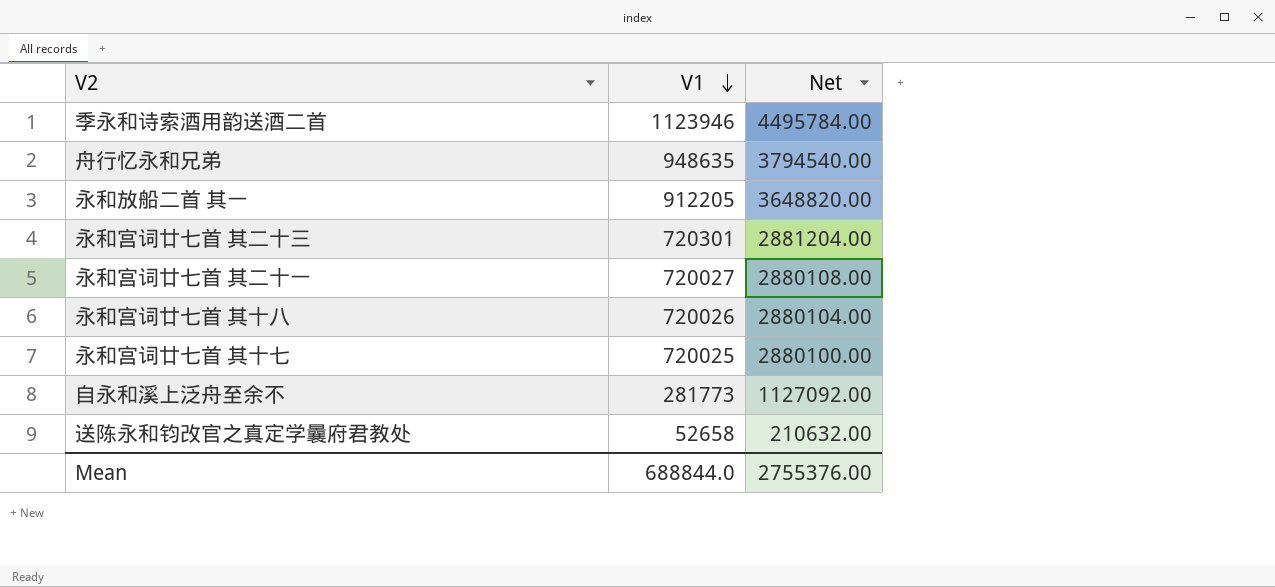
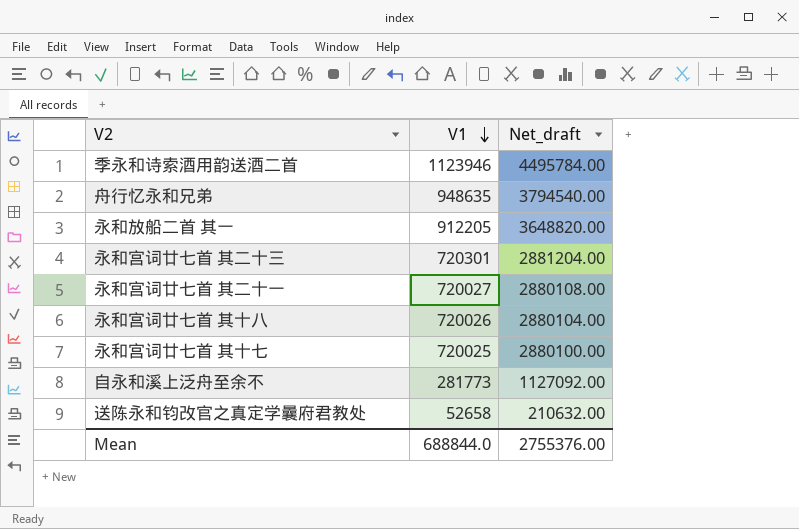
column name: Net -> Net_draft

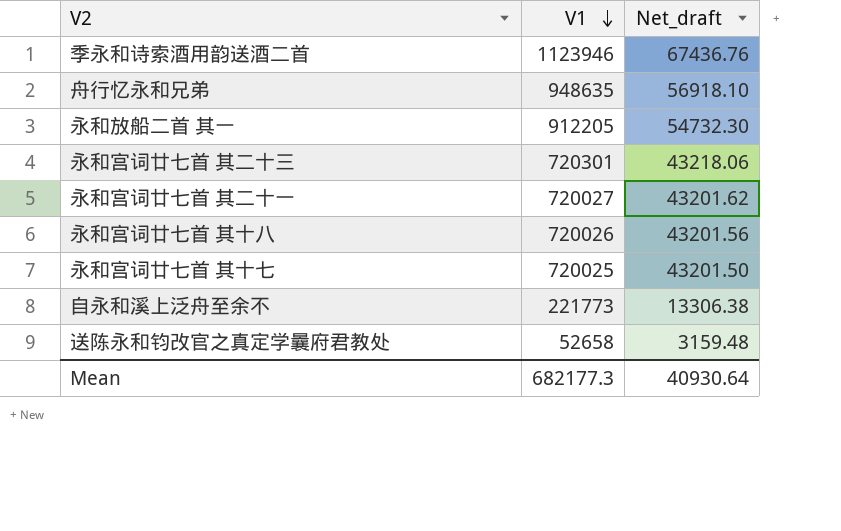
column Net_draft | formula: [V1] * 4 -> [V1] * 0.06
自永和溪上泛舟至余不 | V1: 281773 -> 221773
Mean | V1: 688844.0 -> 682177.3
Mean | Net_draft: 2755376.00 -> 40930.64

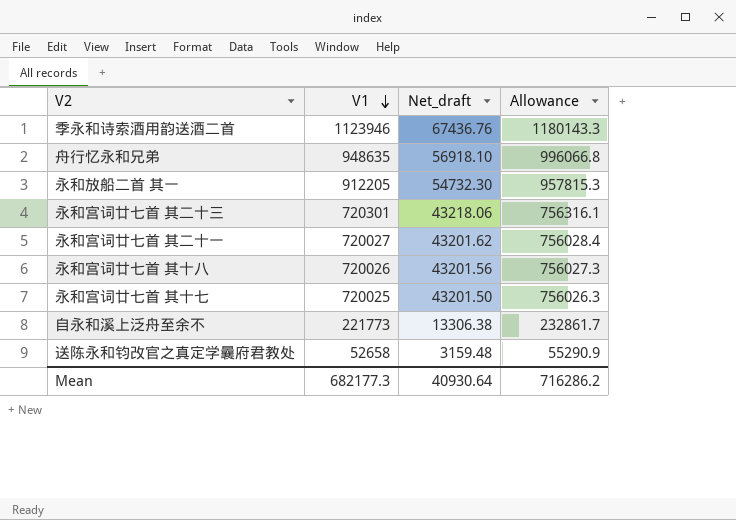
column Allowance | formula: none -> [V1] * 1.05

